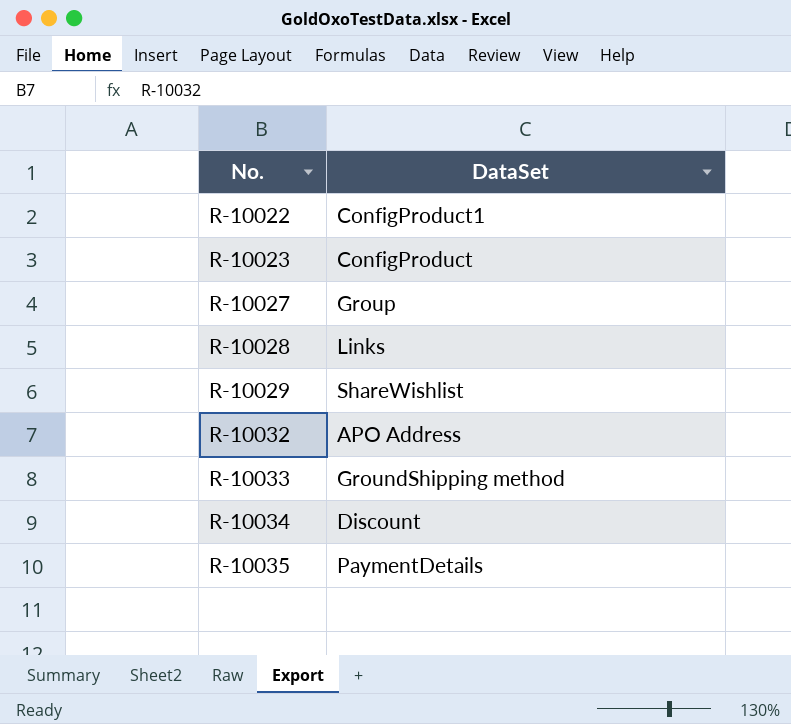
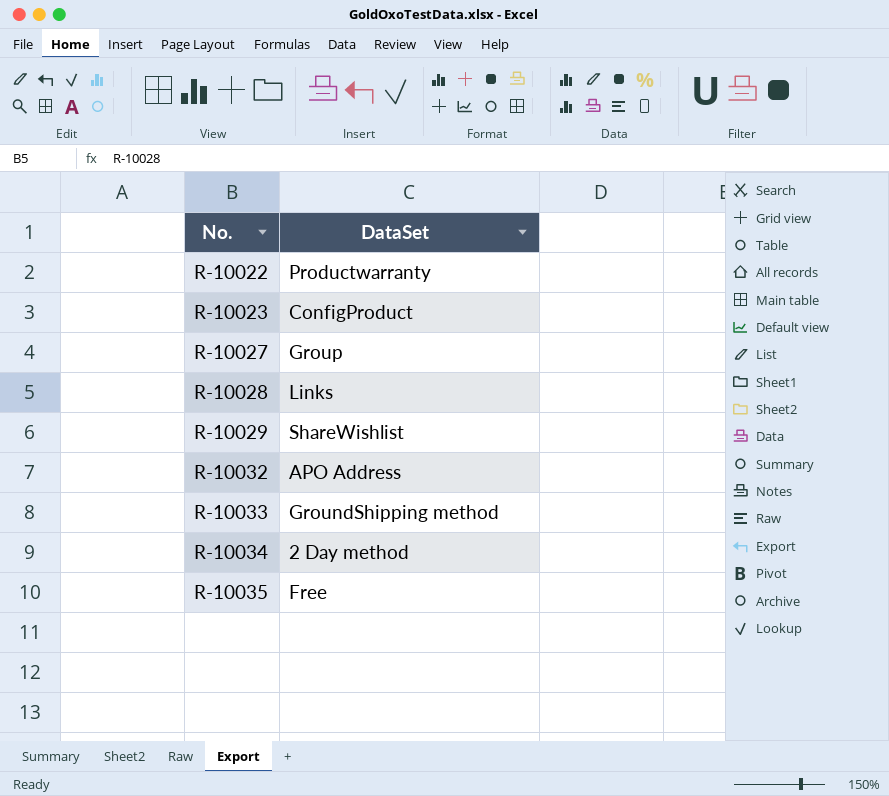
R-10022 | DataSet: ConfigProduct1 -> Productwarranty
R-10034 | DataSet: Discount -> 2 Day method
R-10035 | DataSet: PaymentDetails -> Free

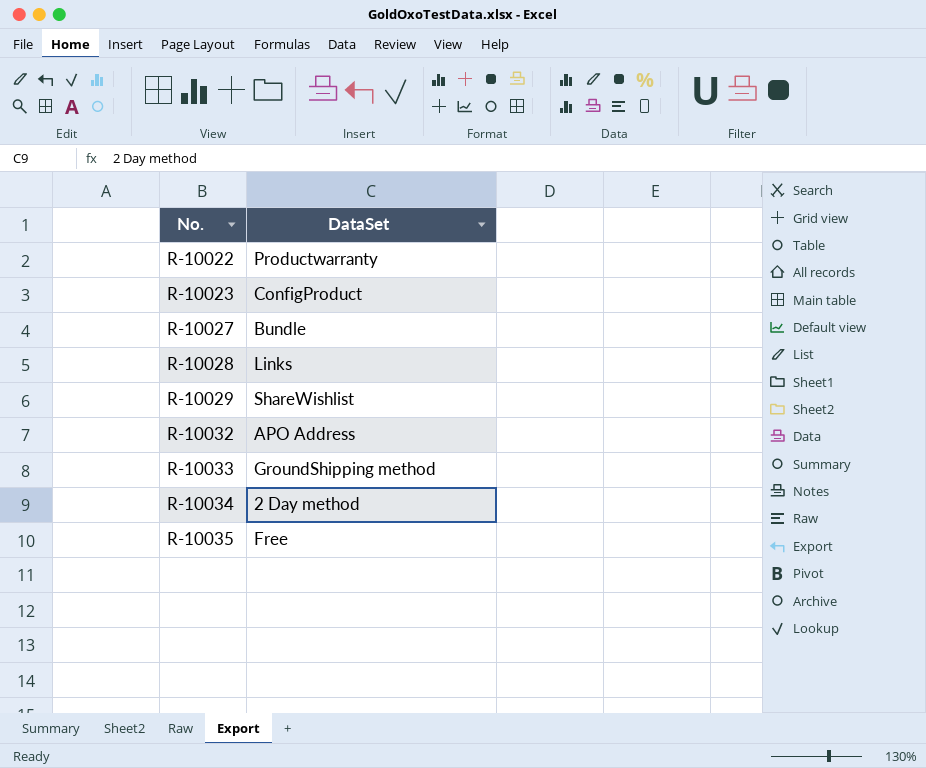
R-10027 | DataSet: Group -> Bundle

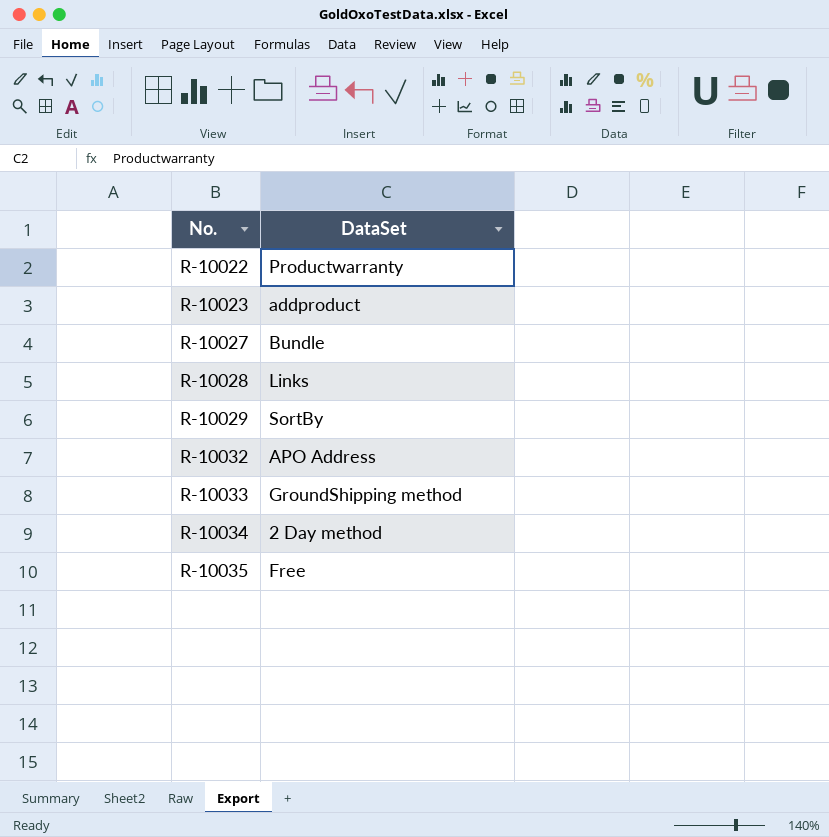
R-10023 | DataSet: ConfigProduct -> addproduct
R-10029 | DataSet: ShareWishlist -> SortBy

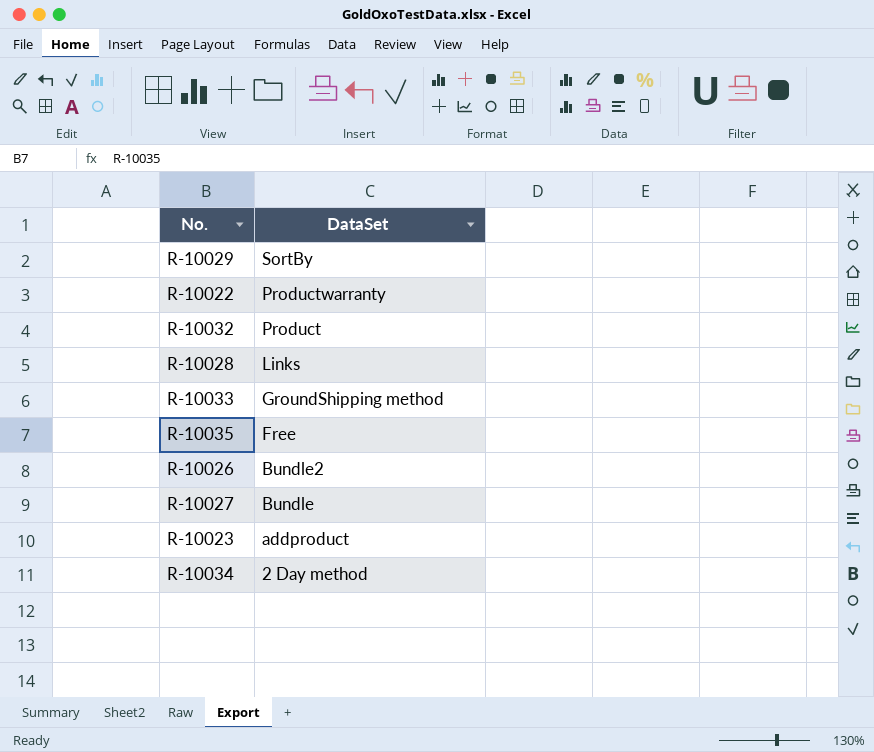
row order: No. ascending -> DataSet descending
R-10032 | DataSet: APO Address -> Product
row R-10026: none -> Bundle2

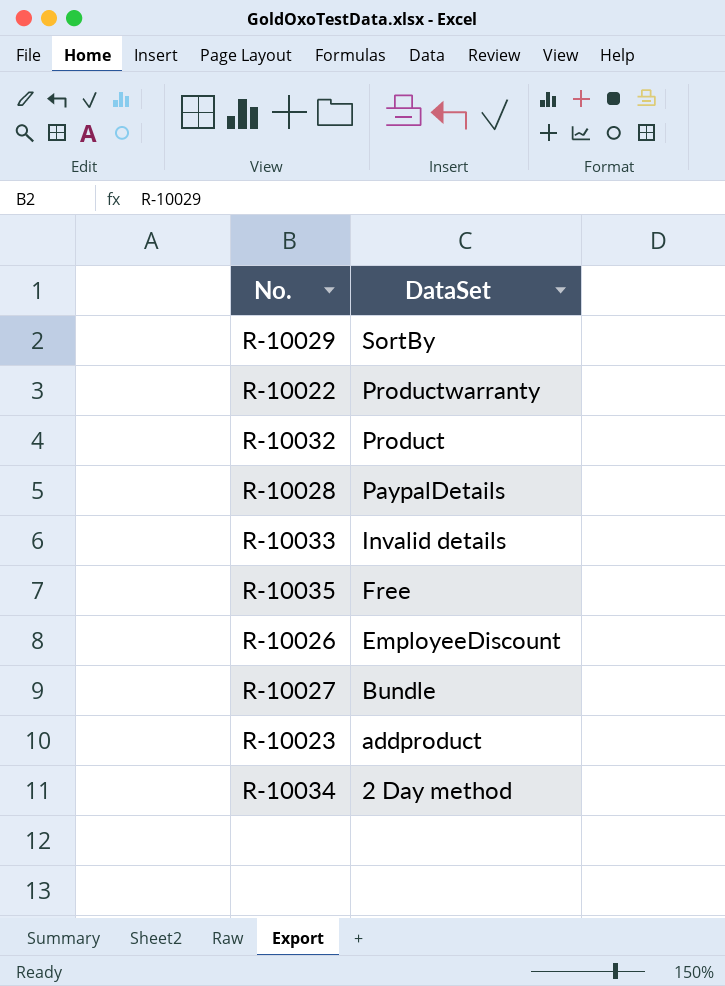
R-10028 | DataSet: Links -> PaypalDetails
R-10033 | DataSet: GroundShipping method -> Invalid details
R-10026 | DataSet: Bundle2 -> EmployeeDiscount

